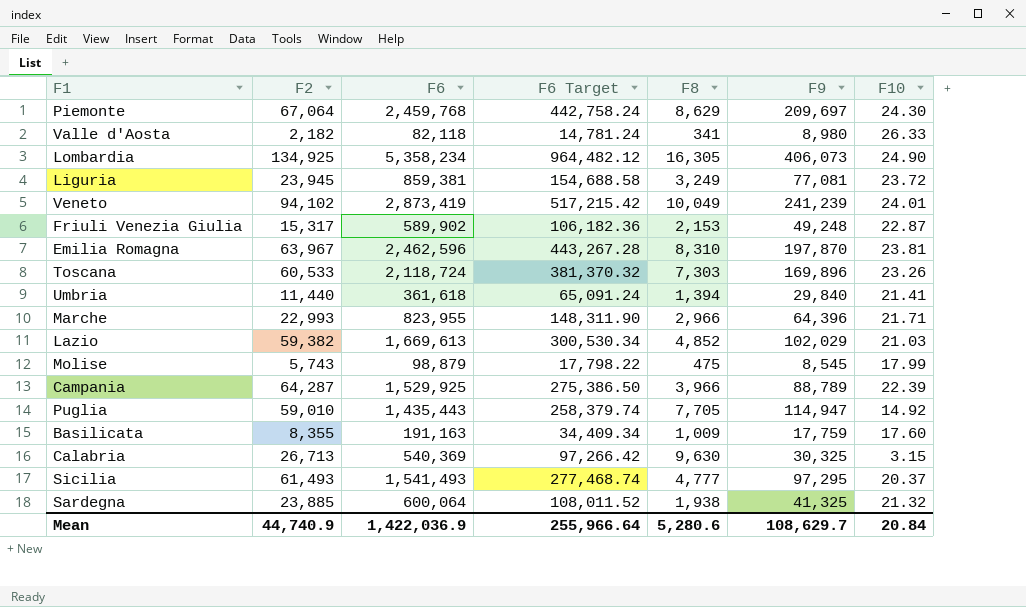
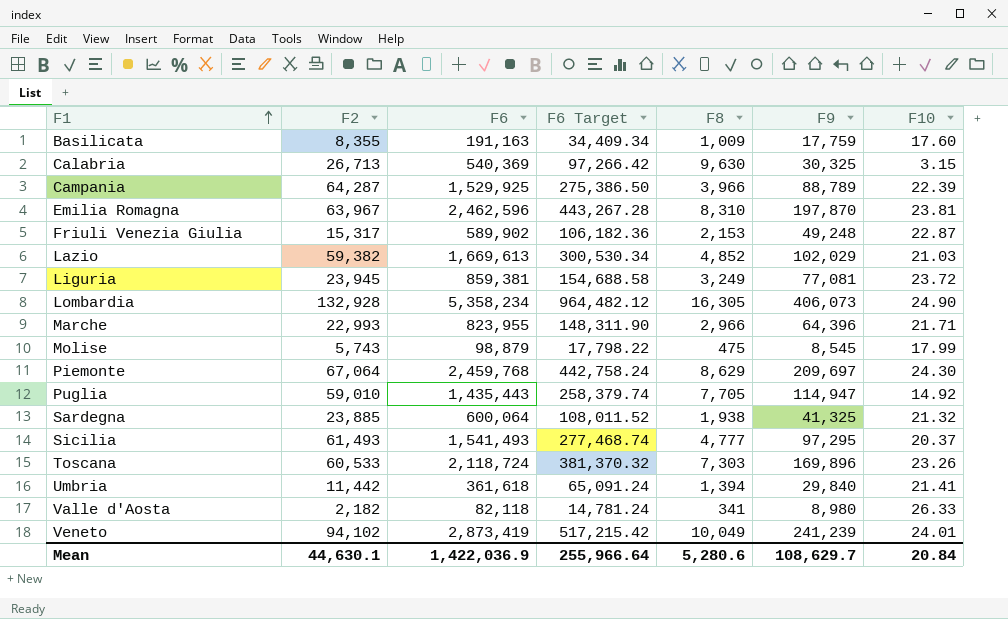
row order: none -> F1 ascending
Lombardia | F2: 134,925 -> 132,928
Umbria | F2: 11,440 -> 11,442
Mean | F2: 44,740.9 -> 44,630.1

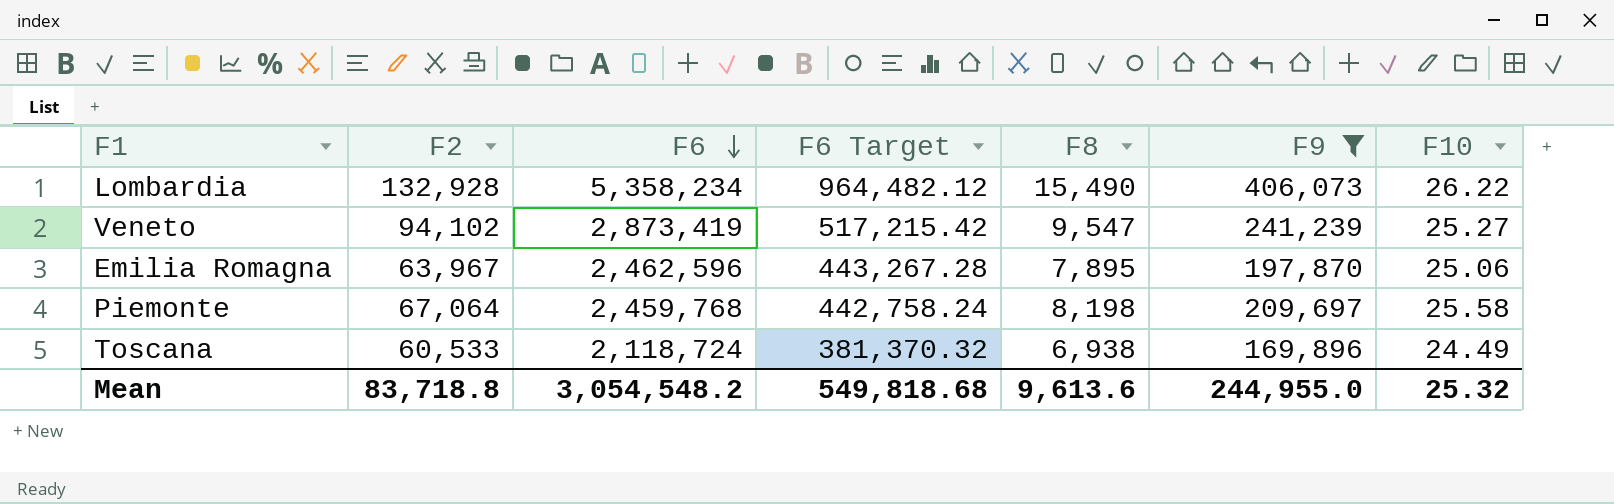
filter: none -> F9 >= 169,896
row order: F1 ascending -> F6 descending
Lombardia | F8: 16,305 -> 15,490
Lombardia | F10: 24.90 -> 26.22
Veneto | F8: 10,049 -> 9,547
Veneto | F10: 24.01 -> 25.27
Emilia Romagna | F8: 8,310 -> 7,895
Emilia Romagna | F10: 23.81 -> 25.06
Piemonte | F8: 8,629 -> 8,198
Piemonte | F10: 24.30 -> 25.58
Toscana | F8: 7,303 -> 6,938
Toscana | F10: 23.26 -> 24.49
Mean | F2: 44,630.1 -> 83,718.8
Mean | F6: 1,422,036.9 -> 3,054,548.2
Mean | F6 Target: 255,966.64 -> 549,818.68
Mean | F8: 5,280.6 -> 9,613.6
Mean | F9: 108,629.7 -> 244,955.0
Mean | F10: 20.84 -> 25.32

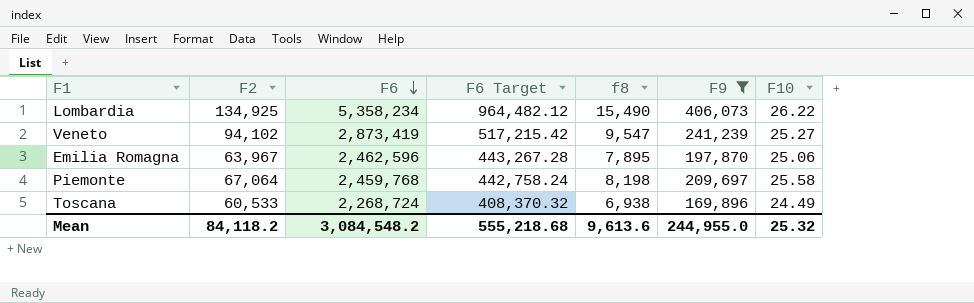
column name: F8 -> f8
Lombardia | F2: 132,928 -> 134,925
Toscana | F6: 2,118,724 -> 2,268,724
Toscana | F6 Target: 381,370.32 -> 408,370.32
Mean | F2: 83,718.8 -> 84,118.2
Mean | F6: 3,054,548.2 -> 3,084,548.2
Mean | F6 Target: 549,818.68 -> 555,218.68

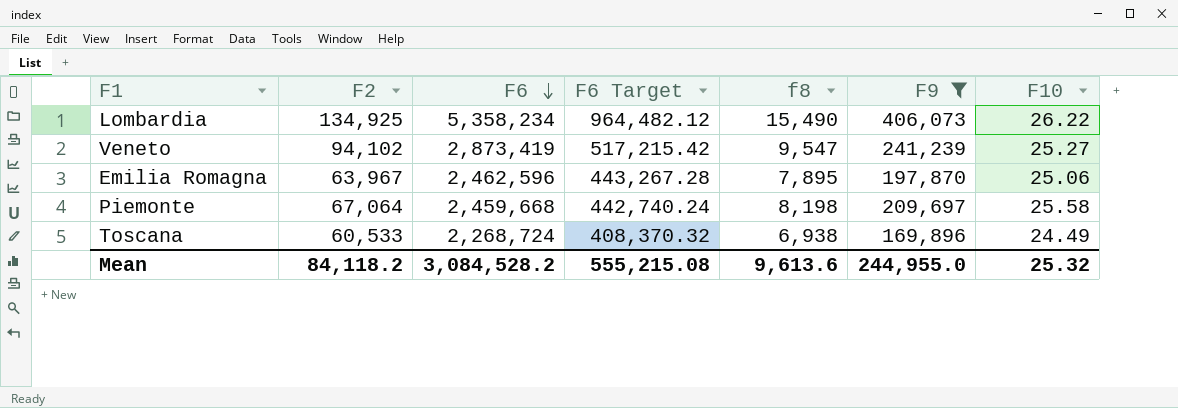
Piemonte | F6: 2,459,768 -> 2,459,668
Piemonte | F6 Target: 442,758.24 -> 442,740.24
Mean | F6: 3,084,548.2 -> 3,084,528.2
Mean | F6 Target: 555,218.68 -> 555,215.08

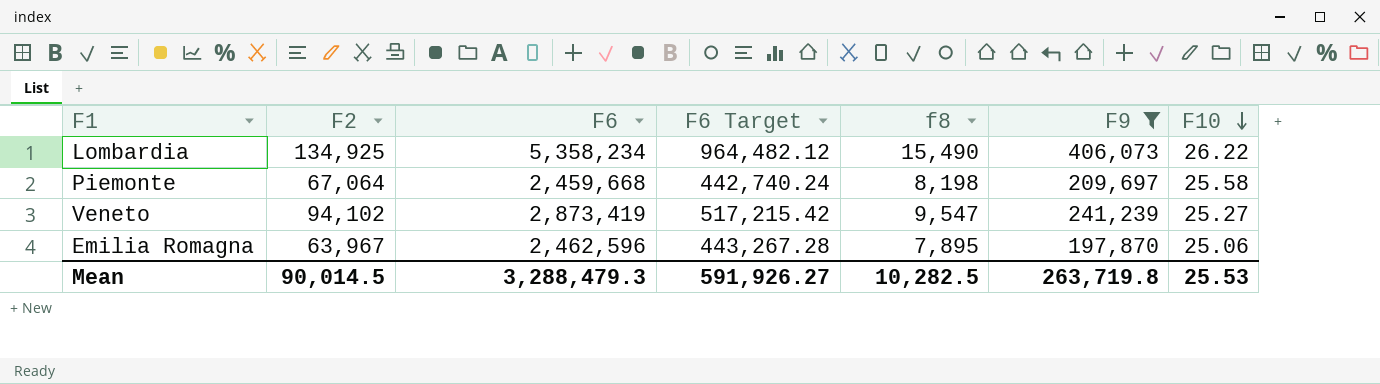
row order: F6 descending -> F10 descending
row Toscana: 60,533 | 2,268,724 | 408,370.32 | 6,938 | 169,896 | 24.49 -> none
Mean | F2: 84,118.2 -> 90,014.5
Mean | F6: 3,084,528.2 -> 3,288,479.3
Mean | F6 Target: 555,215.08 -> 591,926.27
Mean | f8: 9,613.6 -> 10,282.5
Mean | F9: 244,955.0 -> 263,719.8
Mean | F10: 25.32 -> 25.53

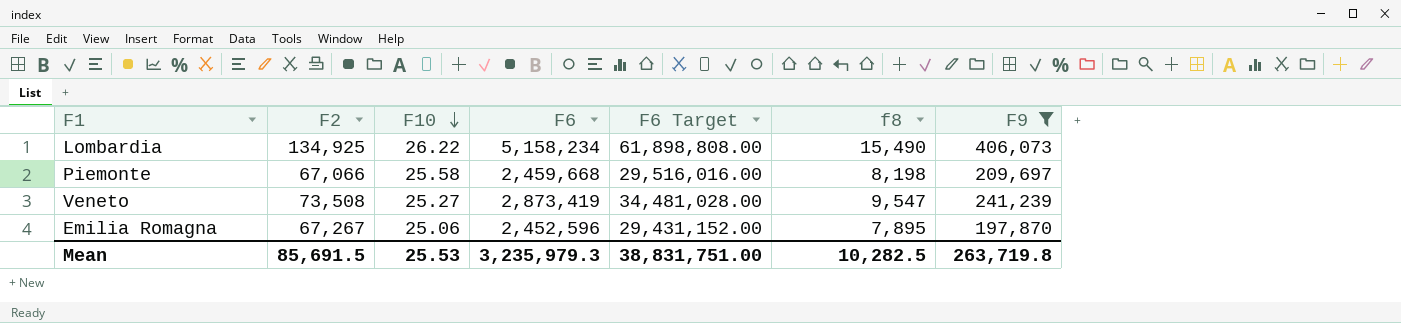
column F10 | position: 7 -> 3
column F6 Target | formula: [F6] * 0.18 -> [F6] * 12
Lombardia | F6: 5,358,234 -> 5,158,234
Piemonte | F2: 67,064 -> 67,066
Veneto | F2: 94,102 -> 73,508
Emilia Romagna | F2: 63,967 -> 67,267
Emilia Romagna | F6: 2,462,596 -> 2,452,596
Mean | F2: 90,014.5 -> 85,691.5
Mean | F6: 3,288,479.3 -> 3,235,979.3
Mean | F6 Target: 591,926.27 -> 38,831,751.00

